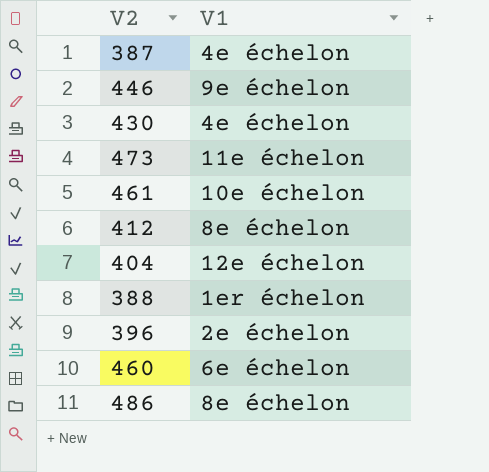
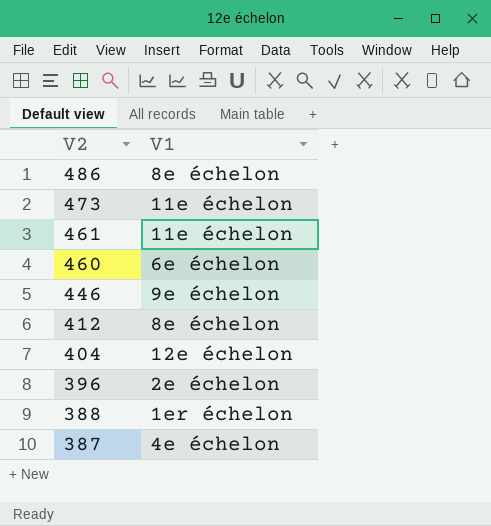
row order: none -> V2 descending
row 430: 4e échelon -> none
461 | V1: 10e échelon -> 11e échelon

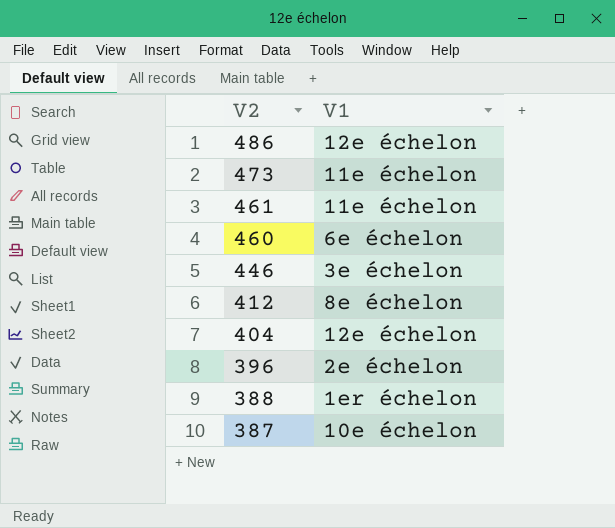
486 | V1: 8e échelon -> 12e échelon
446 | V1: 9e échelon -> 3e échelon
387 | V1: 4e échelon -> 10e échelon

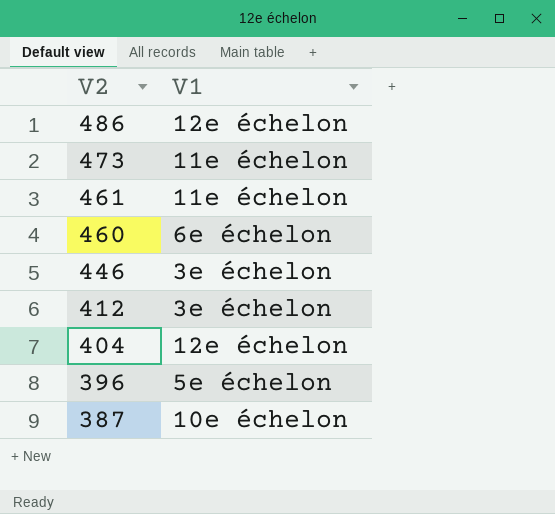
row 388: 1er échelon -> none
412 | V1: 8e échelon -> 3e échelon
396 | V1: 2e échelon -> 5e échelon

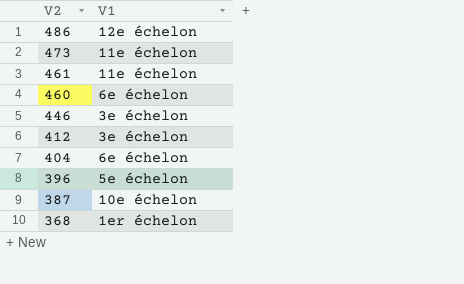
404 | V1: 12e échelon -> 6e échelon
row 368: none -> 1er échelon

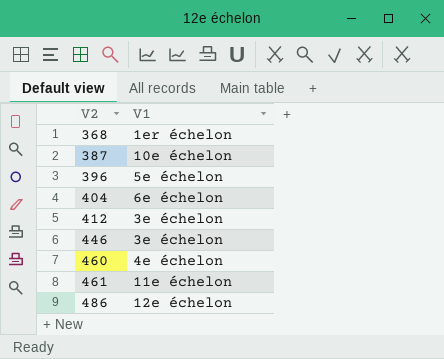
row order: V2 descending -> V2 ascending
row 473: 11e échelon -> none
460 | V1: 6e échelon -> 4e échelon

